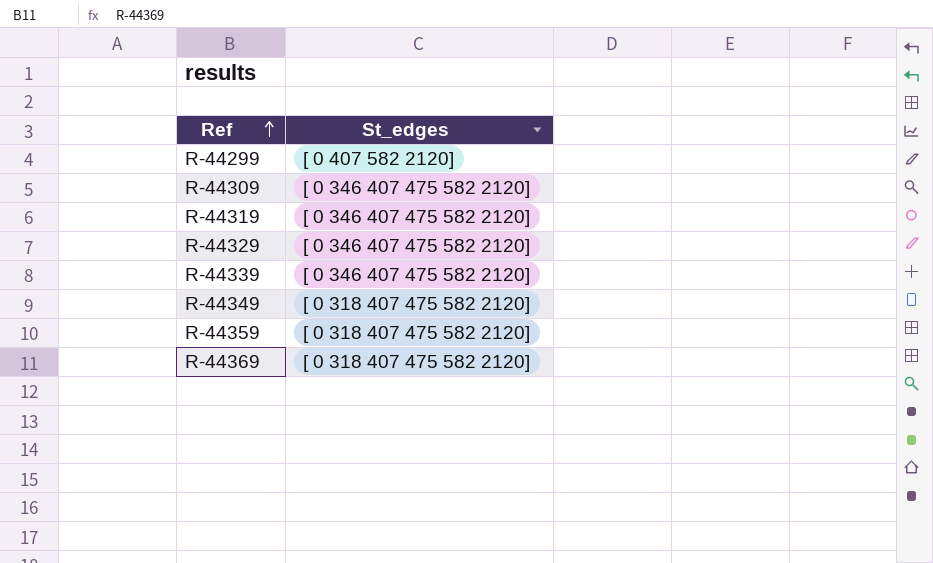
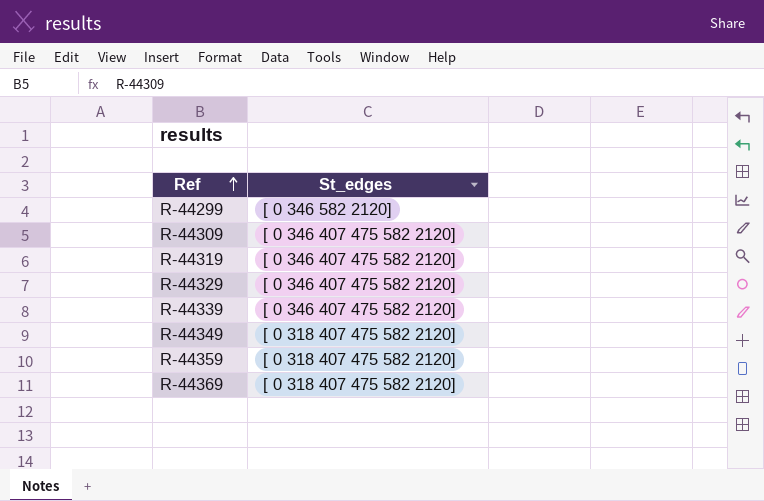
R-44299 | St_edges: [ 0 407 582 2120] -> [ 0 346 582 2120]

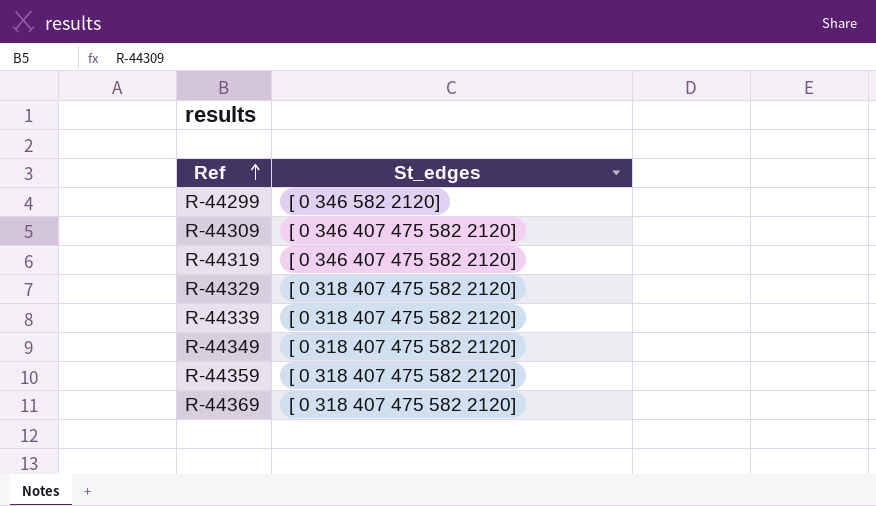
R-44329 | St_edges: [ 0 346 407 475 582 2120] -> [ 0 318 407 475 582 2120]
R-44339 | St_edges: [ 0 346 407 475 582 2120] -> [ 0 318 407 475 582 2120]

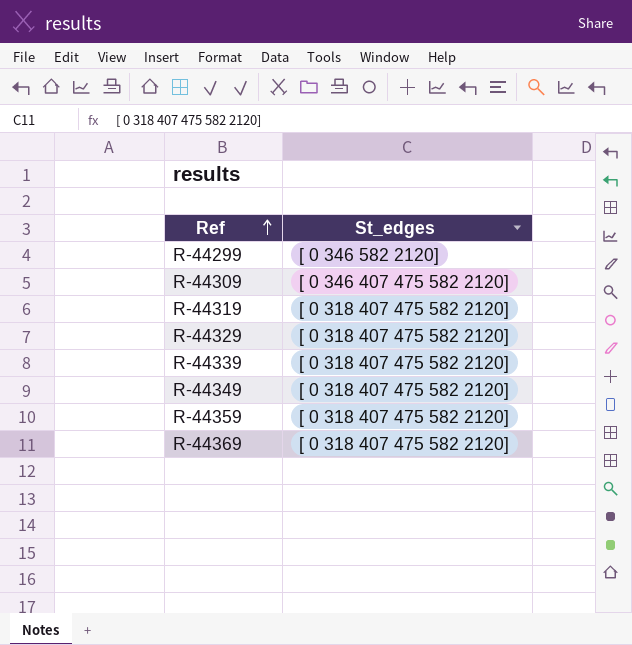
R-44319 | St_edges: [ 0 346 407 475 582 2120] -> [ 0 318 407 475 582 2120]

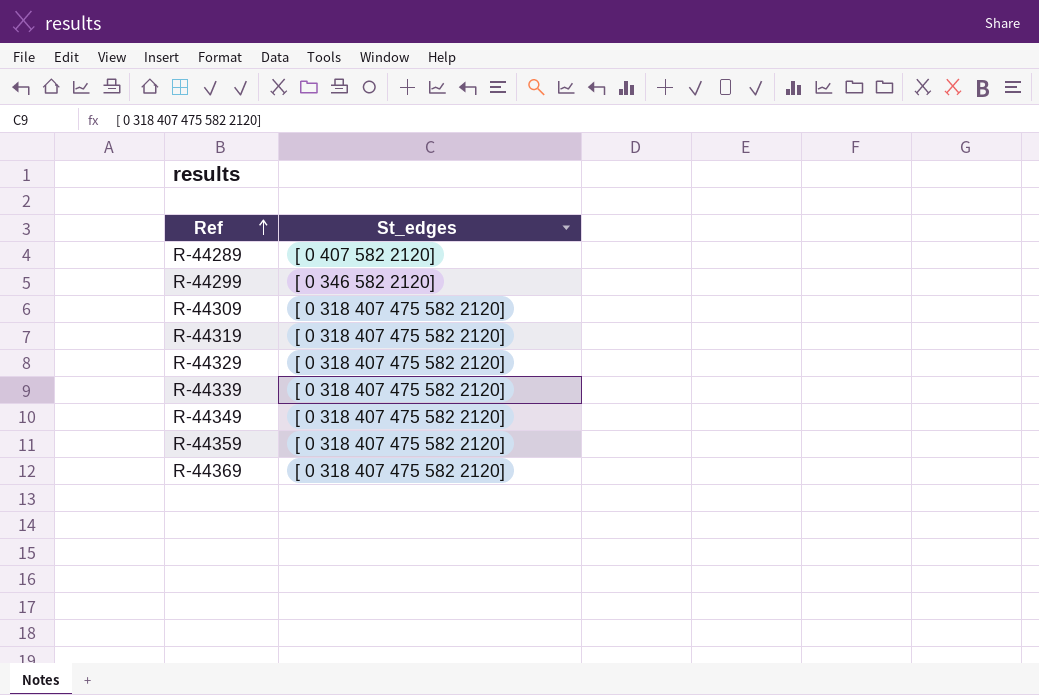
row R-44289: none -> [ 0 407 582 2120]
R-44309 | St_edges: [ 0 346 407 475 582 2120] -> [ 0 318 407 475 582 2120]

